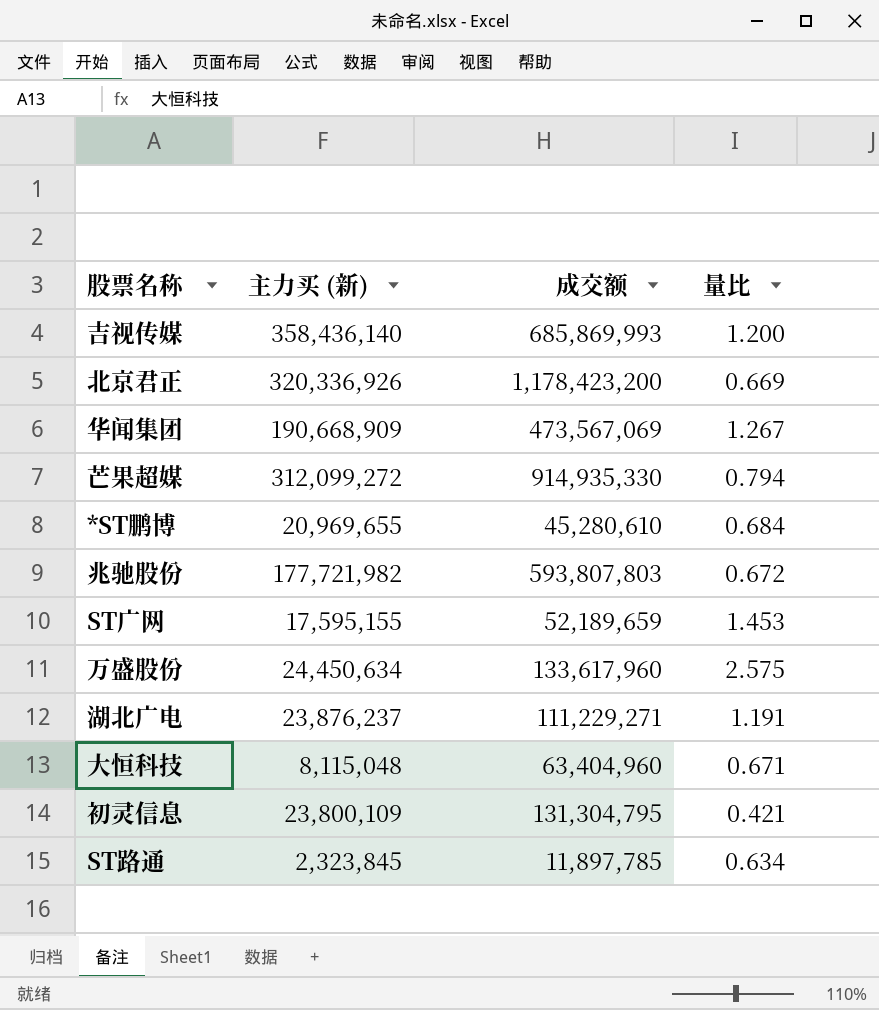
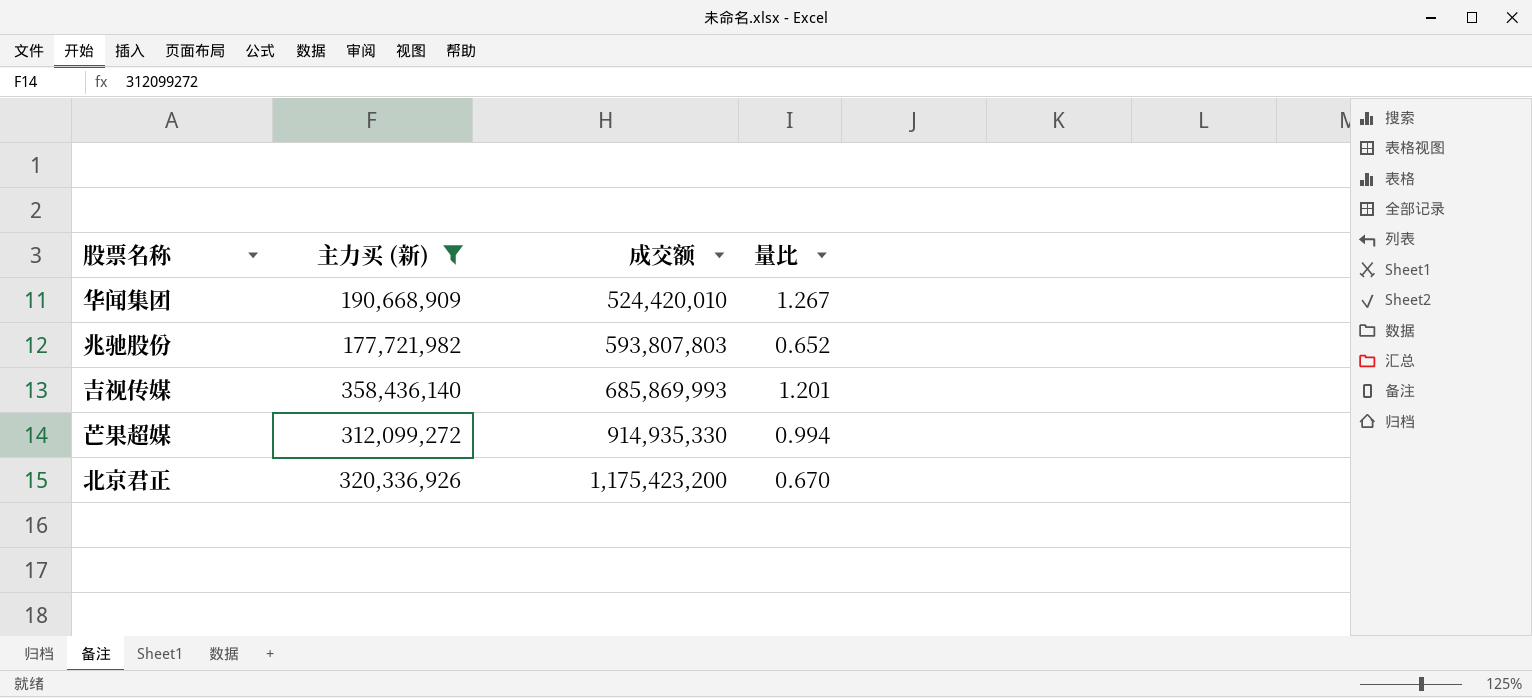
filter: none -> 主力买 (新) >= 177,721,982
row order: none -> 成交额 ascending
华闻集团 | 成交额: 473,567,069 -> 524,420,010
兆驰股份 | 量比: 0.672 -> 0.652
吉视传媒 | 量比: 1.200 -> 1.201
芒果超媒 | 量比: 0.794 -> 0.994
北京君正 | 成交额: 1,178,423,200 -> 1,175,423,200
北京君正 | 量比: 0.669 -> 0.670

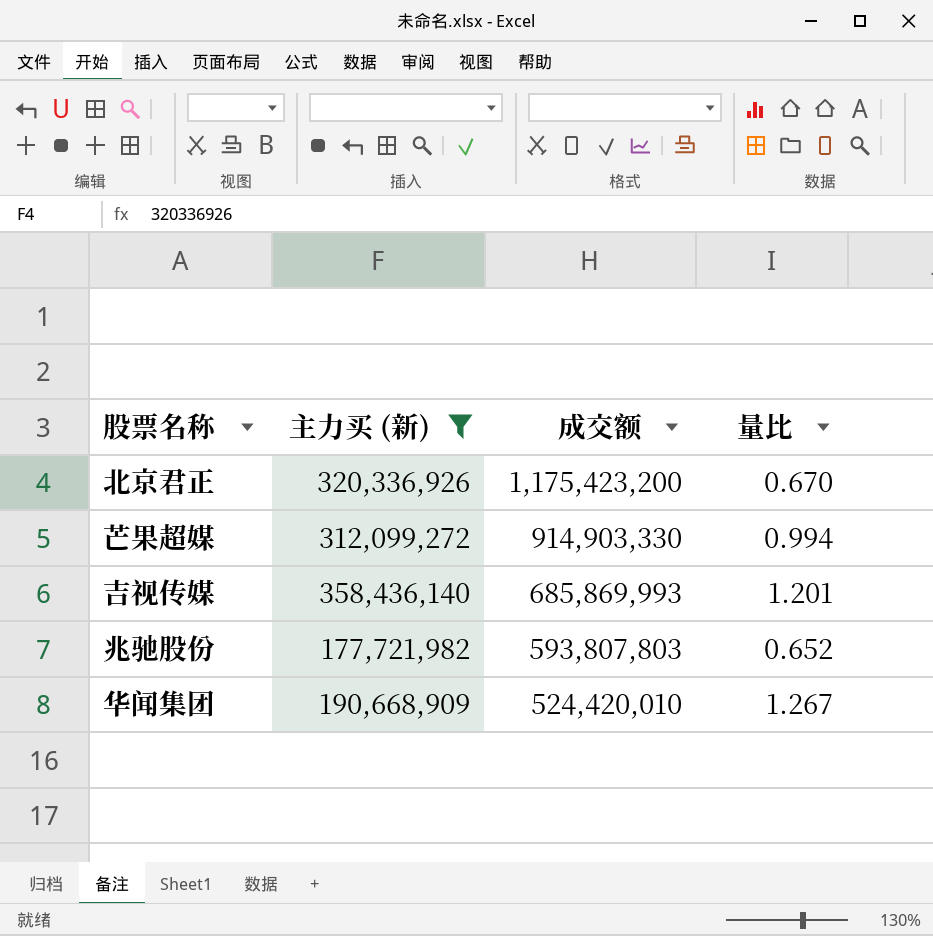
row order: 成交额 ascending -> 成交额 descending
芒果超媒 | 成交额: 914,935,330 -> 914,903,330

